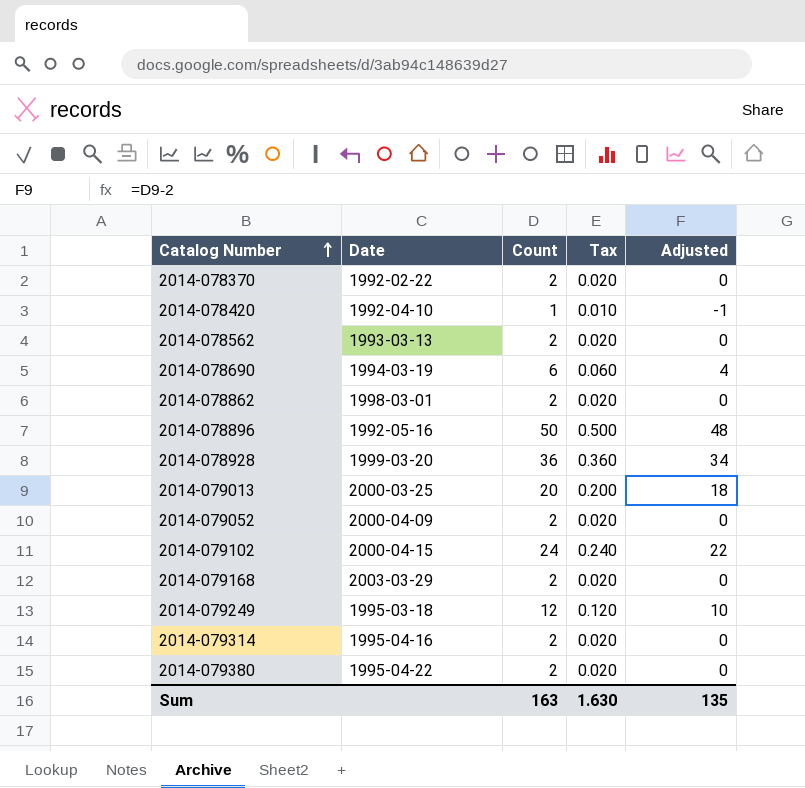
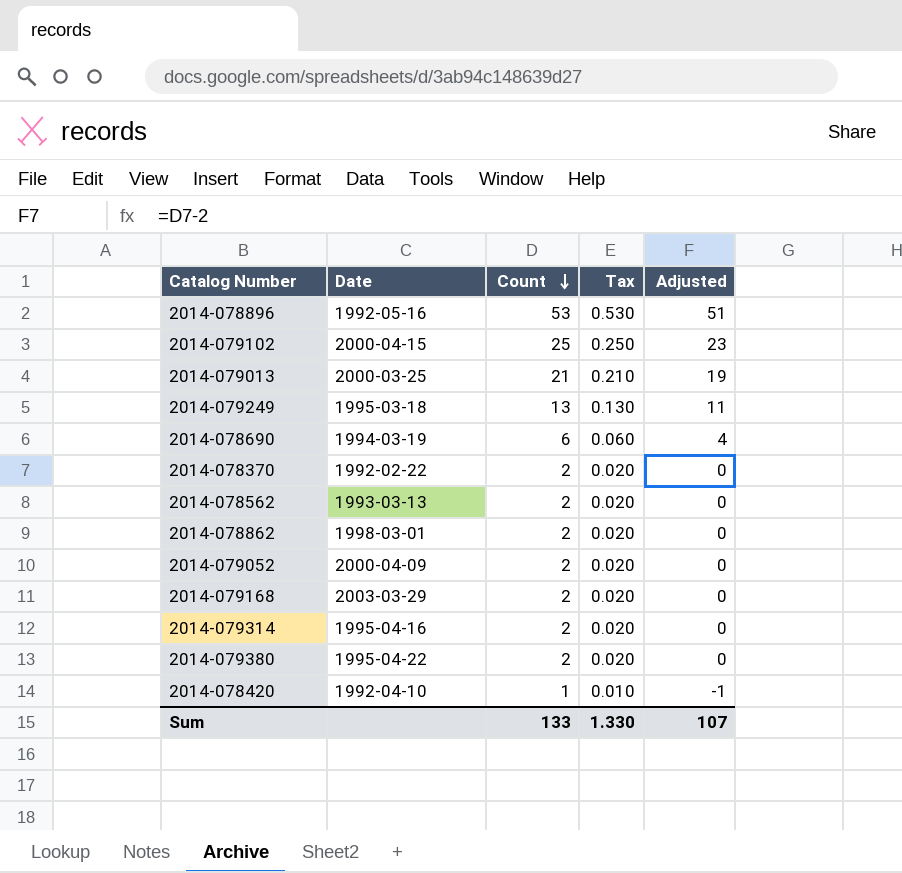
row order: Catalog Number ascending -> Count descending
row 2014-078928: 1999-03-20 | 36 | 0.360 | 34 -> none
2014-078896 | Count: 50 -> 53
2014-078896 | Tax: 0.500 -> 0.530
2014-078896 | Adjusted: 48 -> 51
2014-079102 | Count: 24 -> 25
2014-079102 | Tax: 0.240 -> 0.250
2014-079102 | Adjusted: 22 -> 23
2014-079013 | Count: 20 -> 21
2014-079013 | Tax: 0.200 -> 0.210
2014-079013 | Adjusted: 18 -> 19
2014-079249 | Count: 12 -> 13
2014-079249 | Tax: 0.120 -> 0.130
2014-079249 | Adjusted: 10 -> 11
Sum | Count: 163 -> 133
Sum | Tax: 1.630 -> 1.330
Sum | Adjusted: 135 -> 107

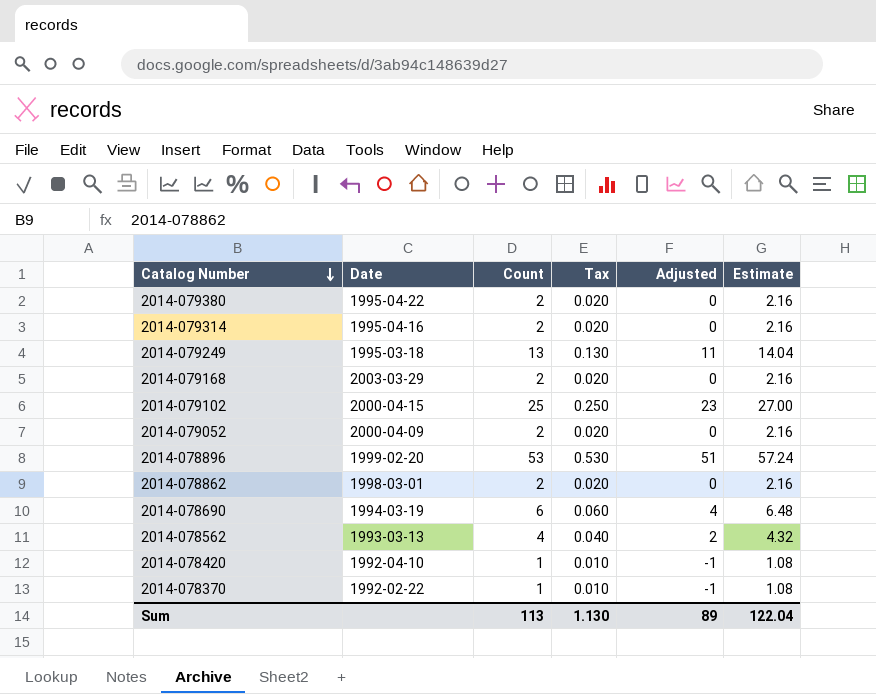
row order: Count descending -> Catalog Number descending
column Estimate | formula: none -> [Count] * 1.08
row 2014-079013: 2000-03-25 | 21 | 0.210 | 19 -> none
2014-078896 | Date: 1992-05-16 -> 1999-02-20
2014-078562 | Count: 2 -> 4
2014-078562 | Tax: 0.020 -> 0.040
2014-078562 | Adjusted: 0 -> 2
2014-078370 | Count: 2 -> 1
2014-078370 | Tax: 0.020 -> 0.010
2014-078370 | Adjusted: 0 -> -1
Sum | Count: 133 -> 113
Sum | Tax: 1.330 -> 1.130
Sum | Adjusted: 107 -> 89

